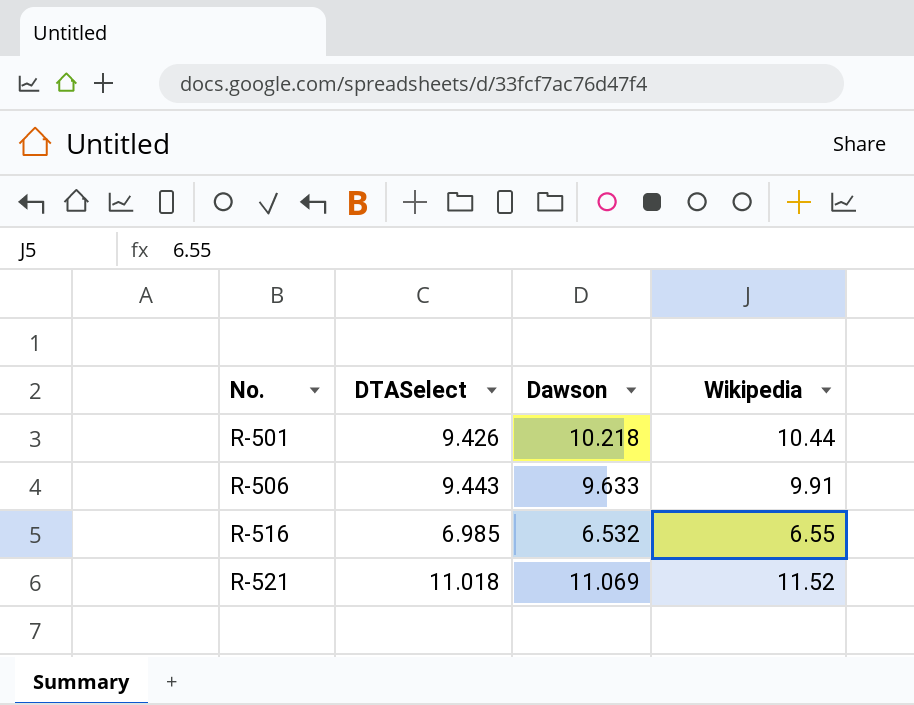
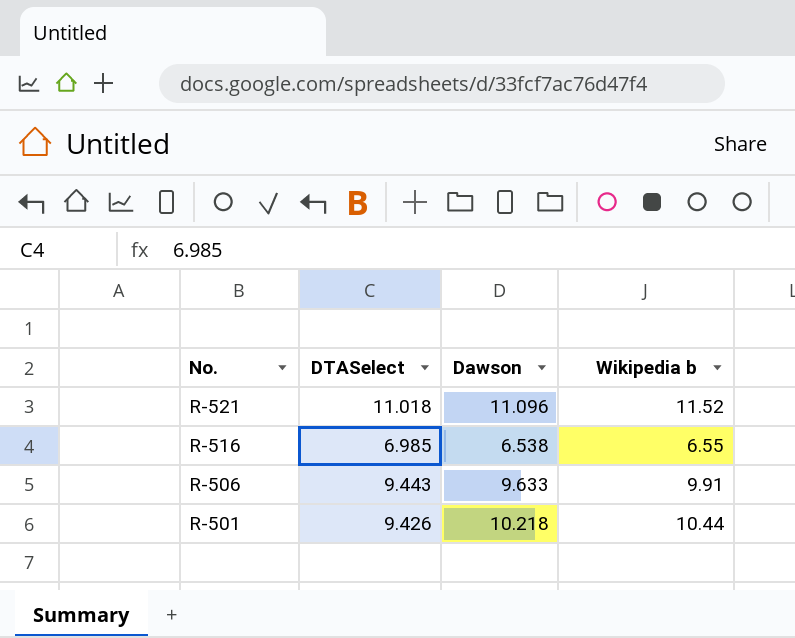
row order: No. ascending -> No. descending
column name: Wikipedia -> Wikipedia b
R-521 | Dawson: 11.069 -> 11.096
R-516 | Dawson: 6.532 -> 6.538

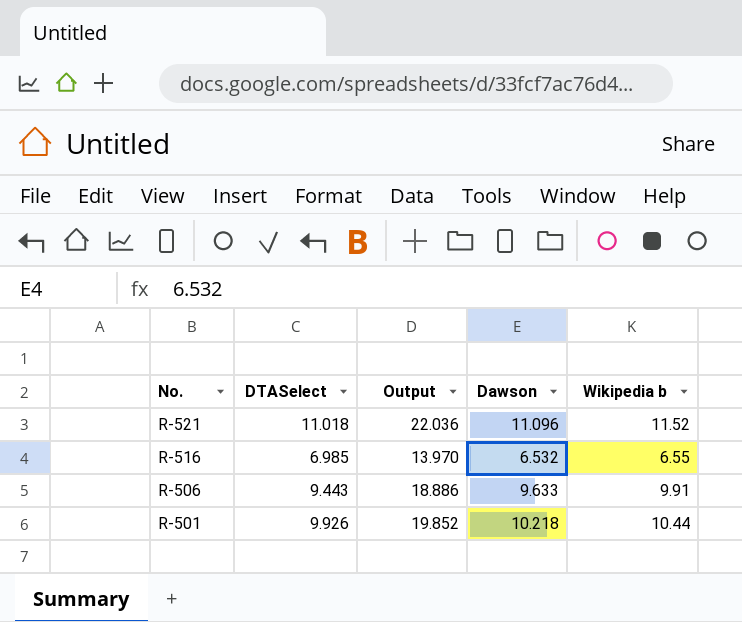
column Output | formula: none -> [DTASelect] * 2
R-516 | Dawson: 6.538 -> 6.532
R-501 | DTASelect: 9.426 -> 9.926

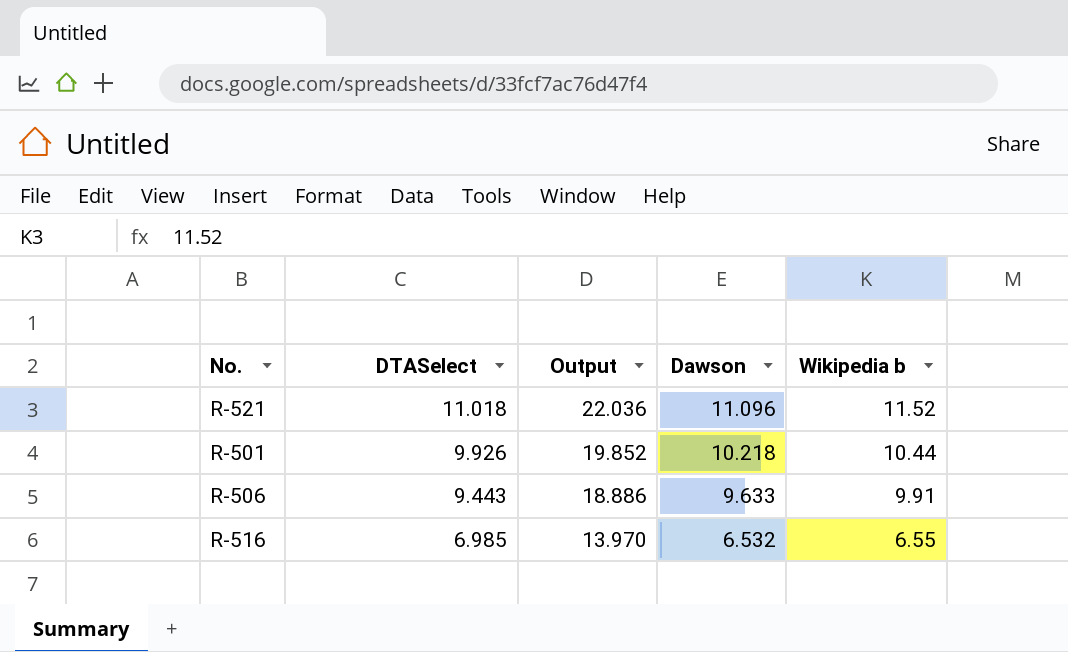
row order: No. descending -> DTASelect descending

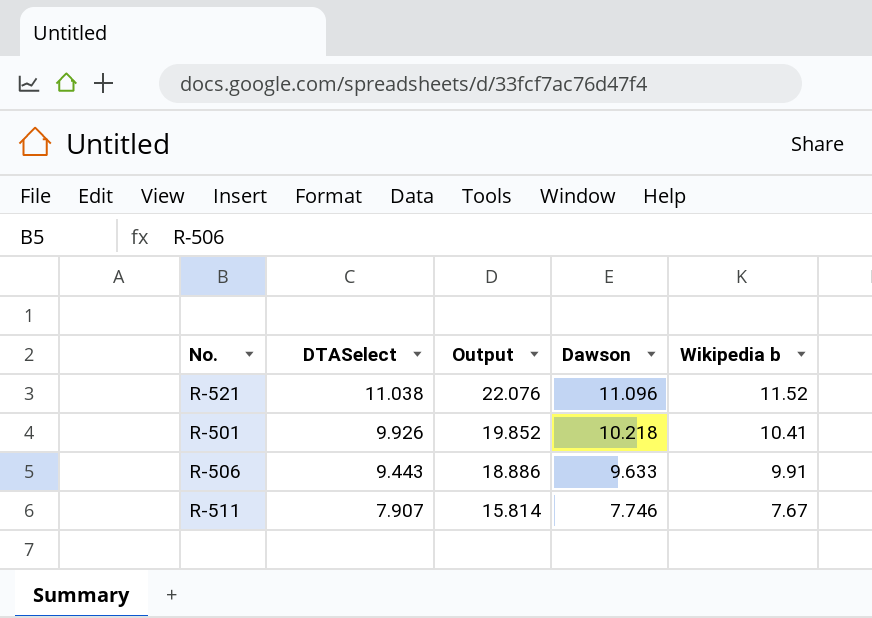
row R-516: 6.985 | 13.970 | 6.532 | 6.55 -> none
R-521 | DTASelect: 11.018 -> 11.038
R-521 | Output: 22.036 -> 22.076
R-501 | Wikipedia b: 10.44 -> 10.41
row R-511: none -> 7.907 | 15.814 | 7.746 | 7.67

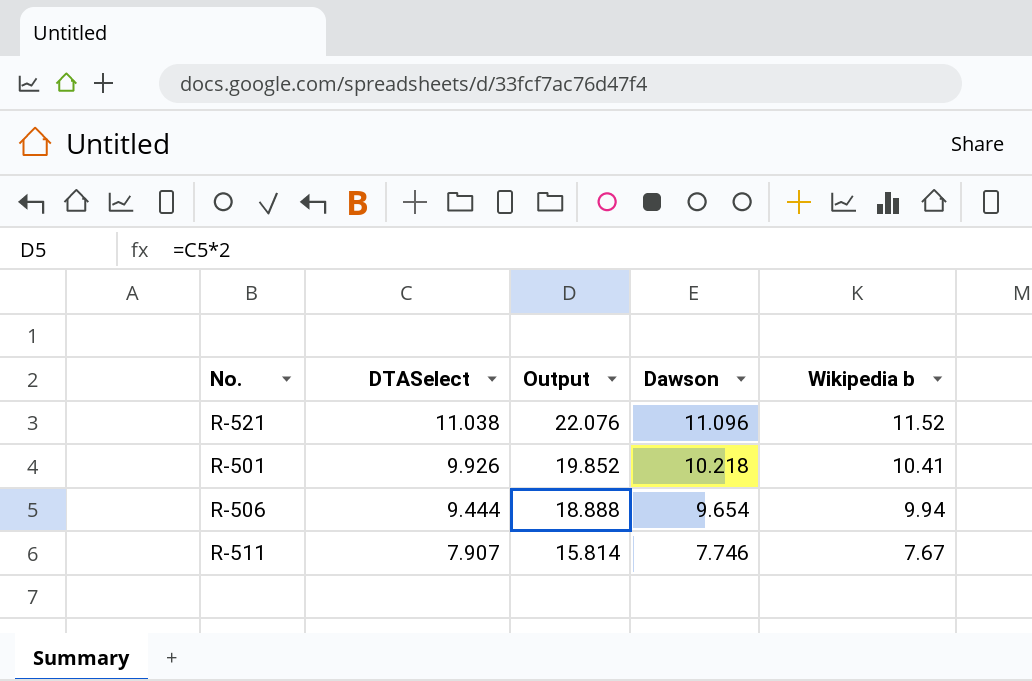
R-506 | DTASelect: 9.443 -> 9.444
R-506 | Output: 18.886 -> 18.888
R-506 | Dawson: 9.633 -> 9.654
R-506 | Wikipedia b: 9.91 -> 9.94

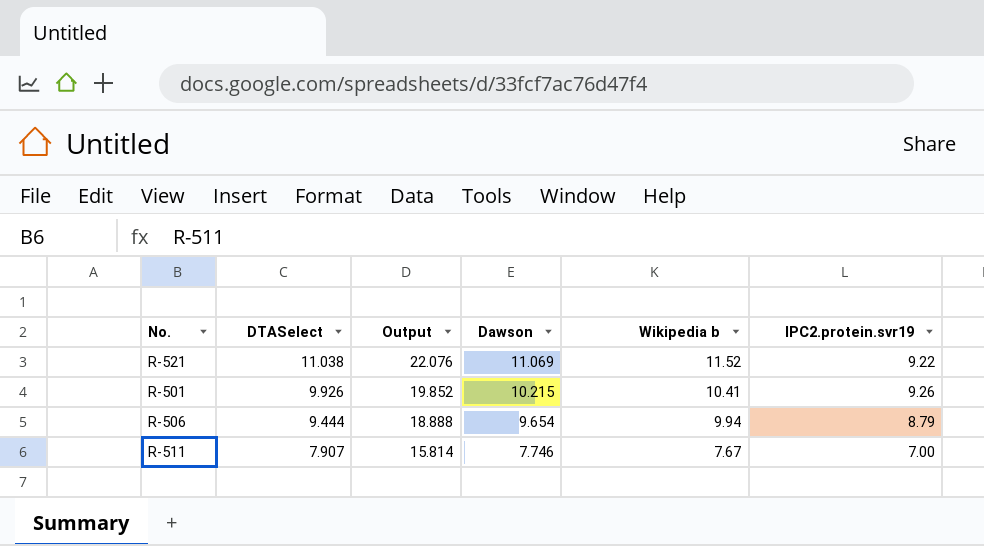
column IPC2.protein.svr19 | position: none -> 6
R-521 | Dawson: 11.096 -> 11.069
R-501 | Dawson: 10.218 -> 10.215

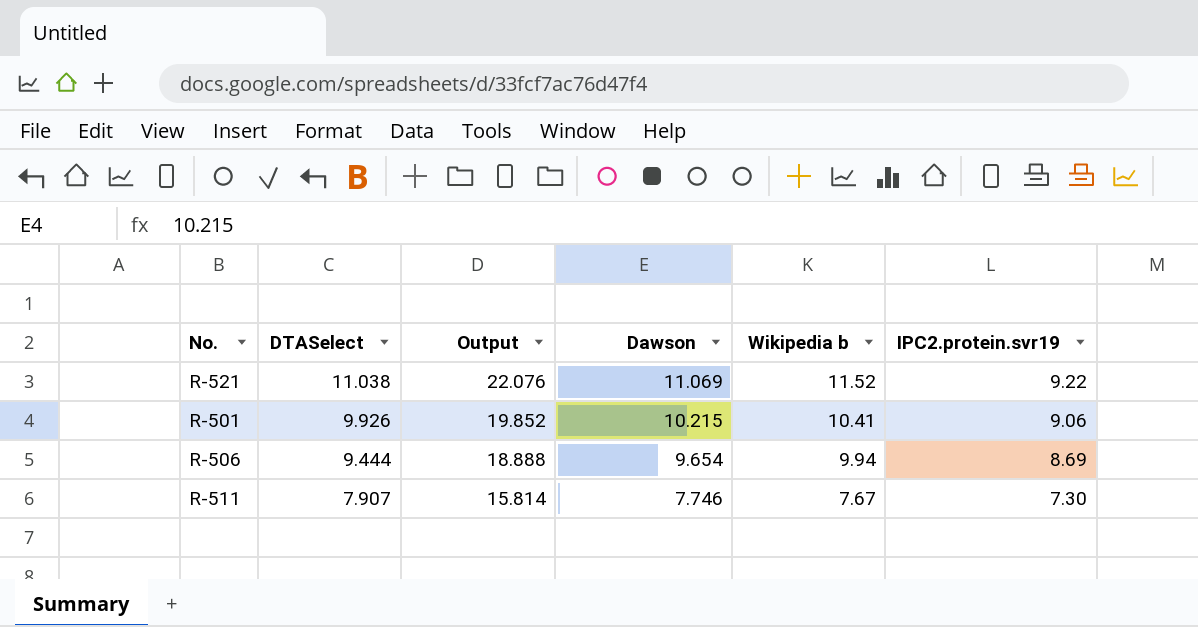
R-501 | IPC2.protein.svr19: 9.26 -> 9.06
R-506 | IPC2.protein.svr19: 8.79 -> 8.69
R-511 | IPC2.protein.svr19: 7.00 -> 7.30

